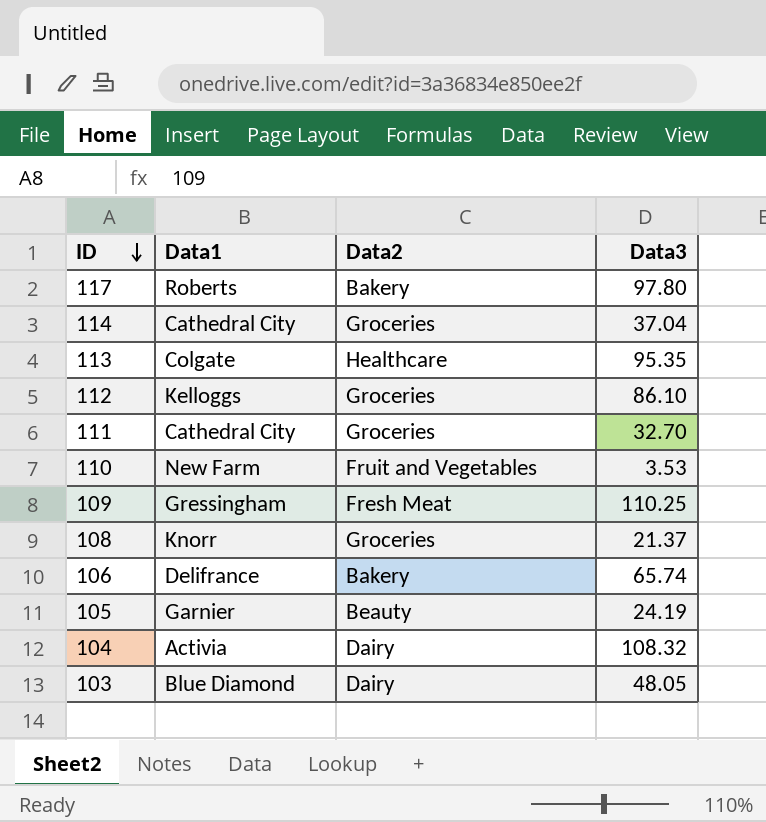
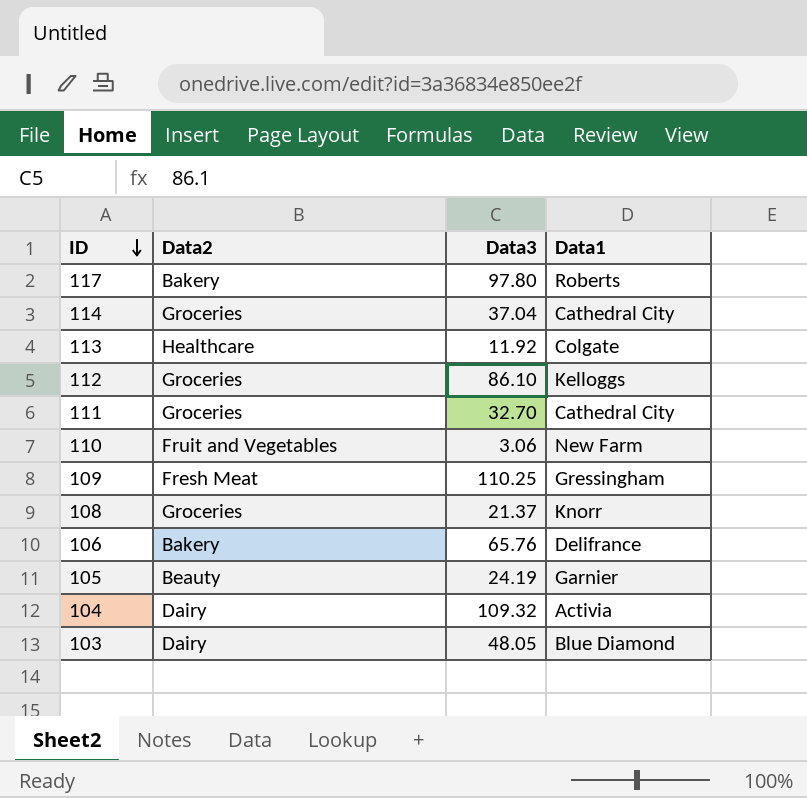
column Data1 | position: 2 -> 4
113 | Data3: 95.35 -> 11.92
110 | Data3: 3.53 -> 3.06
106 | Data3: 65.74 -> 65.76
104 | Data3: 108.32 -> 109.32

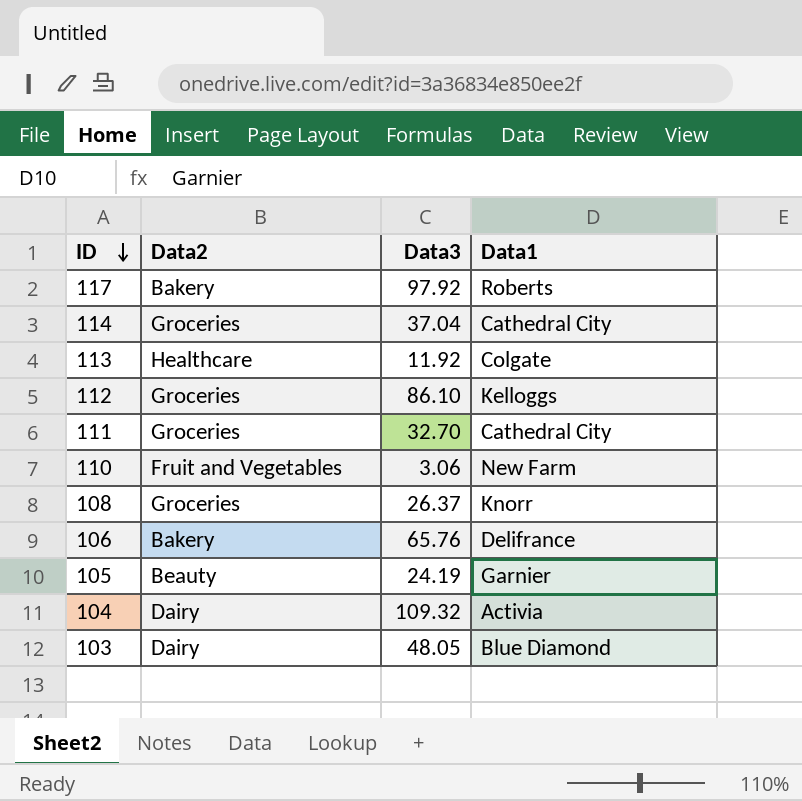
row 109: Fresh Meat | 110.25 | Gressingham -> none
117 | Data3: 97.80 -> 97.92
108 | Data3: 21.37 -> 26.37

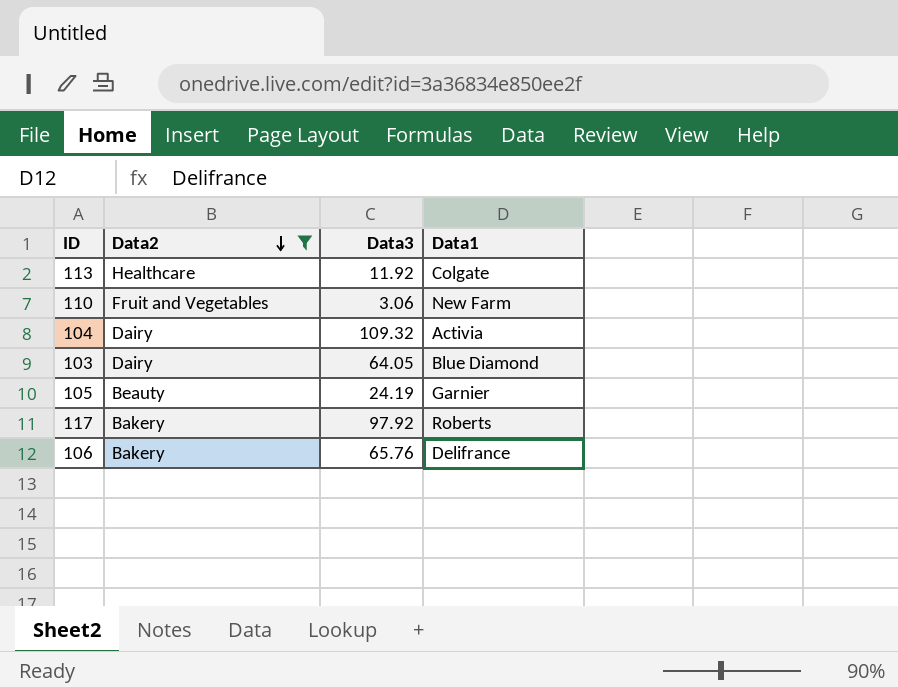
filter: none -> Data2 != Groceries
row order: ID descending -> Data2 descending
103 | Data3: 48.05 -> 64.05

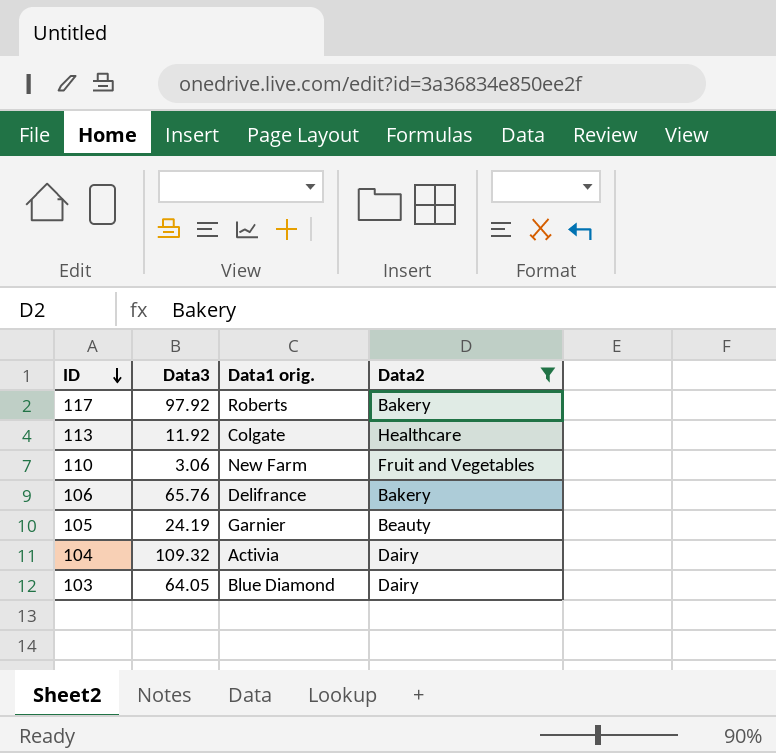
row order: Data2 descending -> ID descending
column name: Data1 -> Data1 orig.
column Data2 | position: 2 -> 4

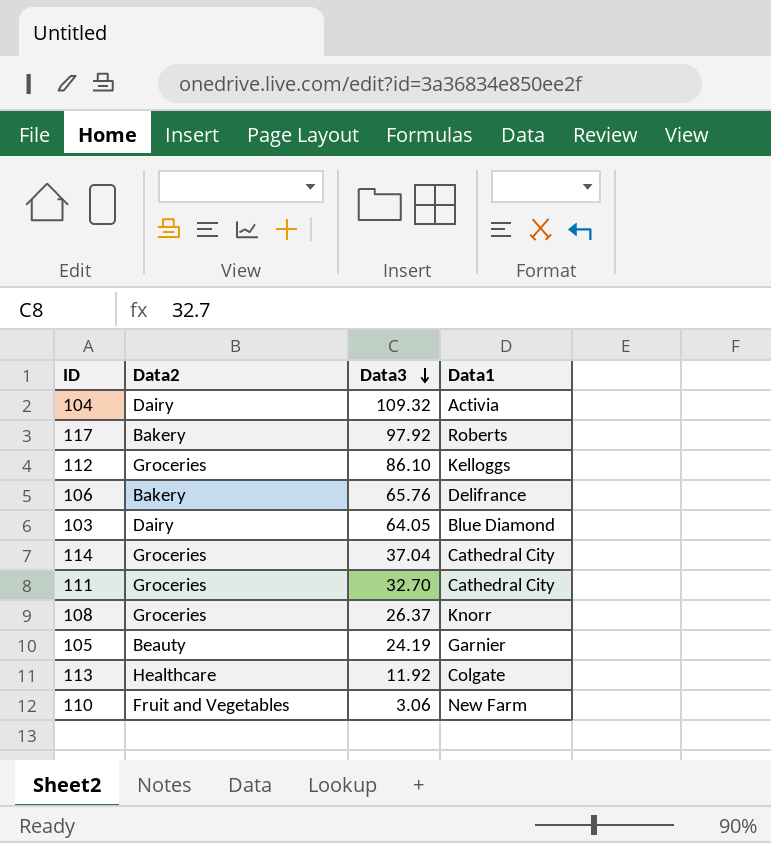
filter: Data2 != Groceries -> none
row order: ID descending -> Data3 descending
column Data2 | position: 4 -> 2
column name: Data1 orig. -> Data1

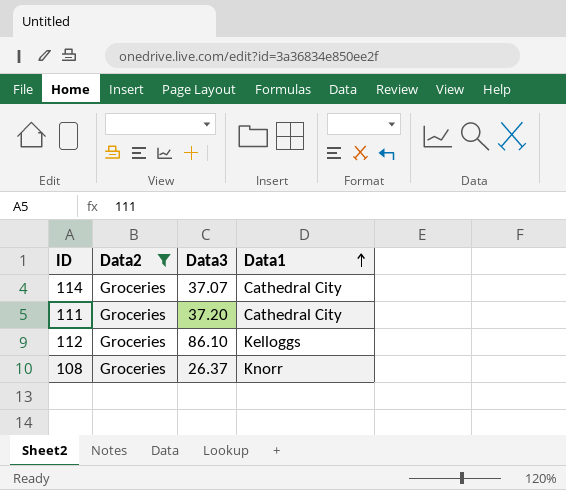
filter: none -> Data2 = Groceries
row order: Data3 descending -> Data1 ascending
114 | Data3: 37.04 -> 37.07
111 | Data3: 32.70 -> 37.20

